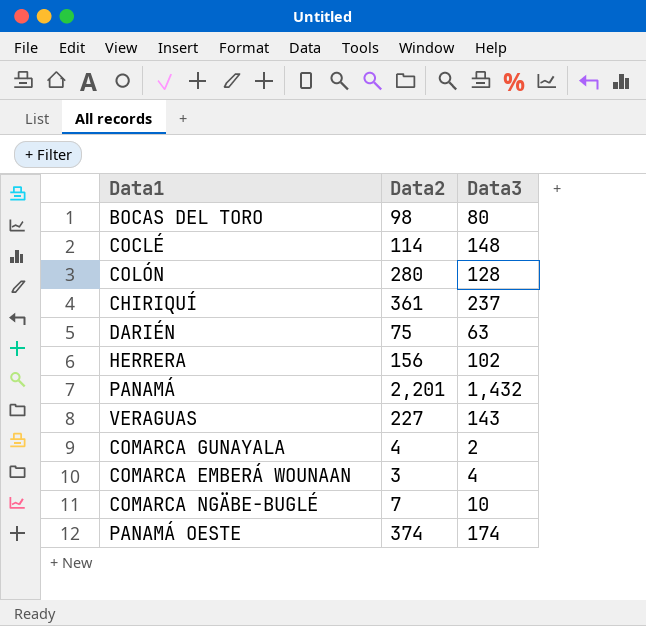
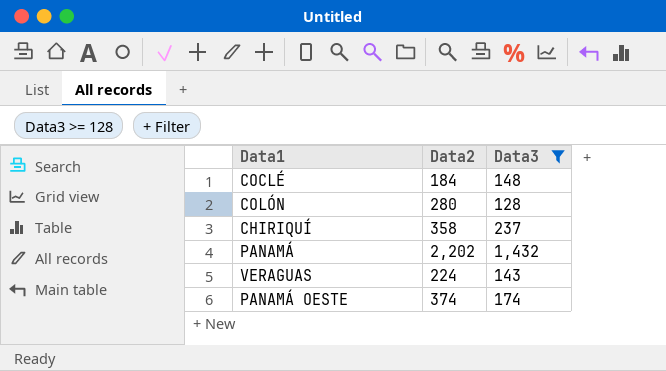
filter: none -> Data3 >= 128
COCLÉ | Data2: 114 -> 184
CHIRIQUÍ | Data2: 361 -> 358
PANAMÁ | Data2: 2,201 -> 2,202
VERAGUAS | Data2: 227 -> 224

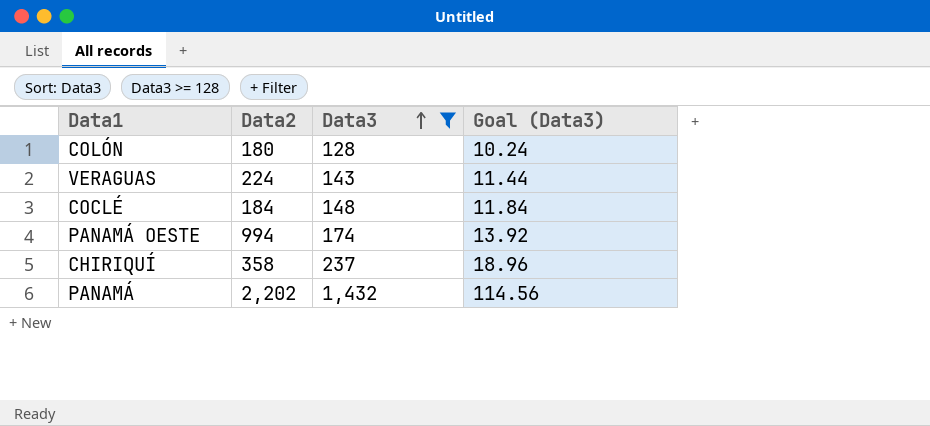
row order: none -> Data3 ascending
column Goal (Data3) | formula: none -> [Data3] * 0.08
COLÓN | Data2: 280 -> 180
PANAMÁ OESTE | Data2: 374 -> 994

